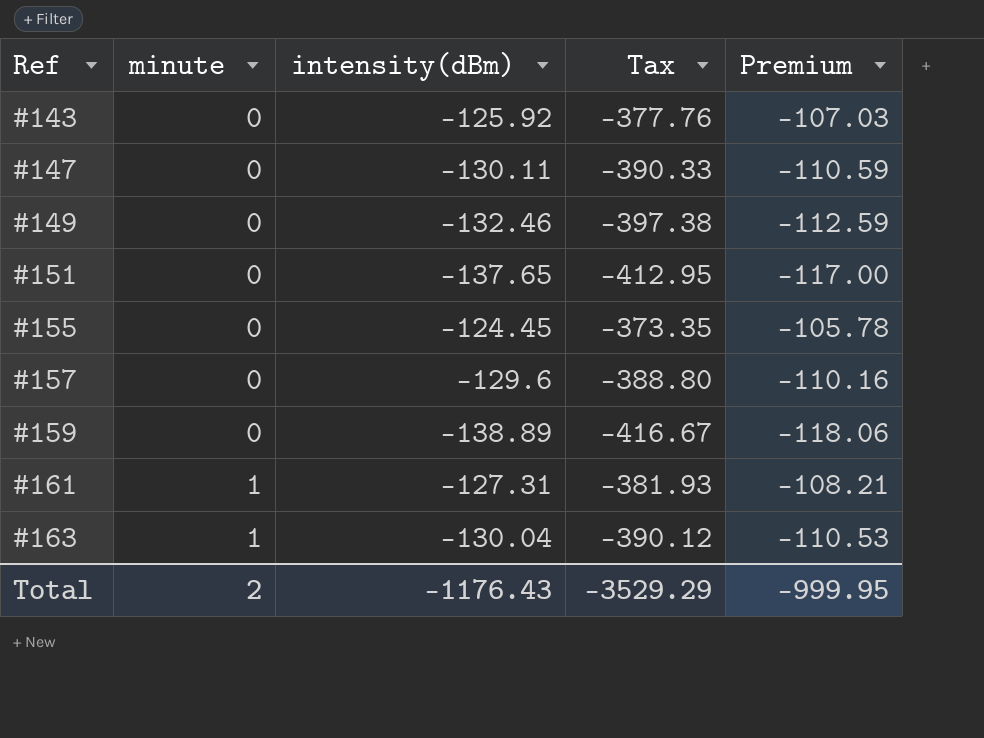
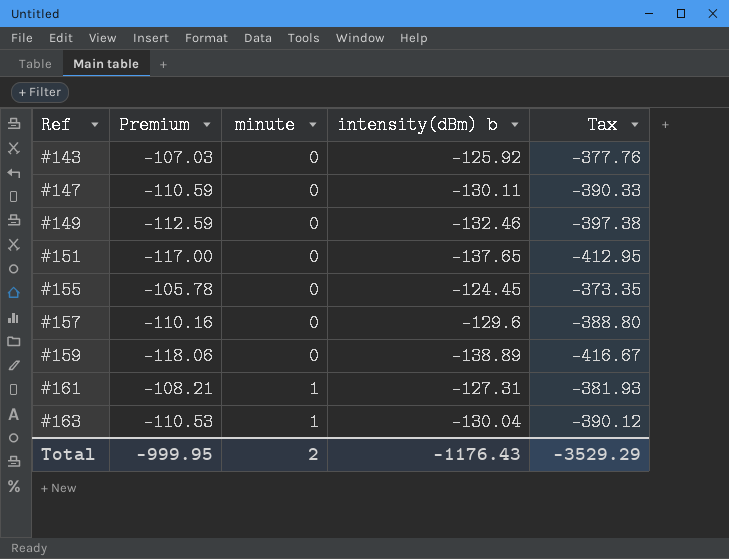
column Premium | position: 5 -> 2
column name: intensity(dBm) -> intensity(dBm) b

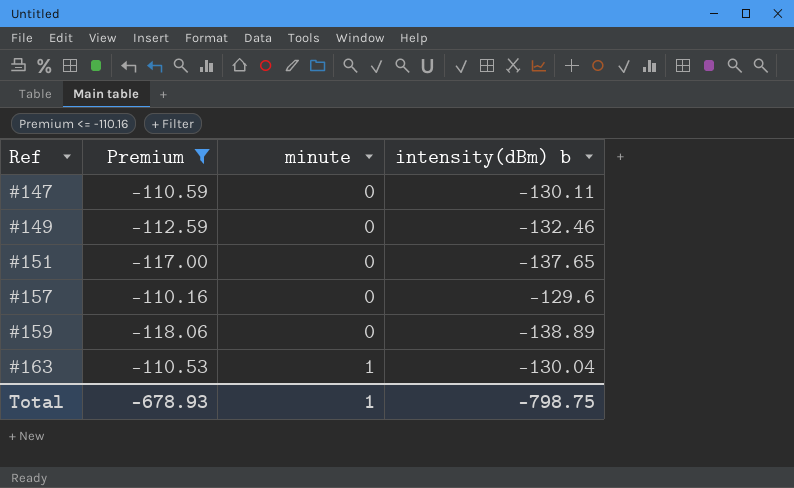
filter: none -> Premium <= -110.16
column Tax | formula: [intensity(dBm) b] * 3 -> none
Total | Premium: -999.95 -> -678.93
Total | minute: 2 -> 1
Total | intensity(dBm) b: -1176.43 -> -798.75

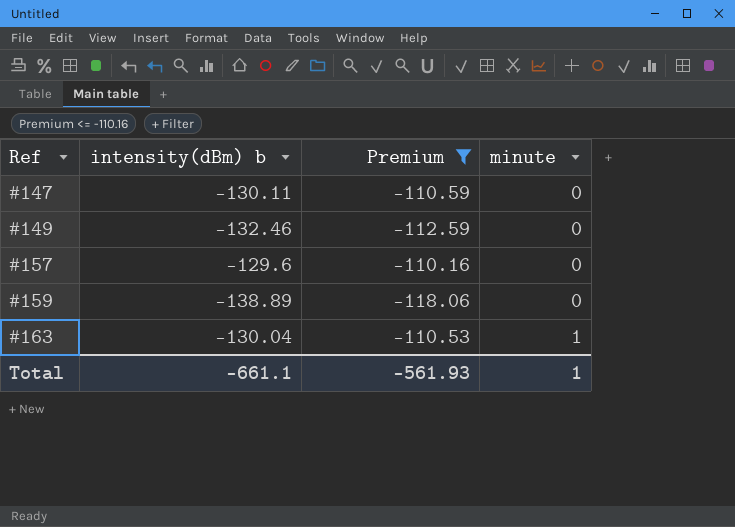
column intensity(dBm) b | position: 4 -> 2
row #151: -117.00 | 0 | -137.65 -> none
Total | intensity(dBm) b: -798.75 -> -661.1
Total | Premium: -678.93 -> -561.93

